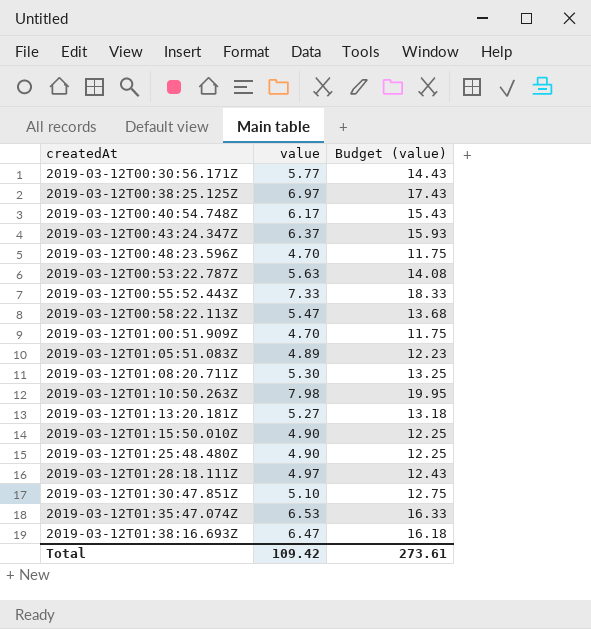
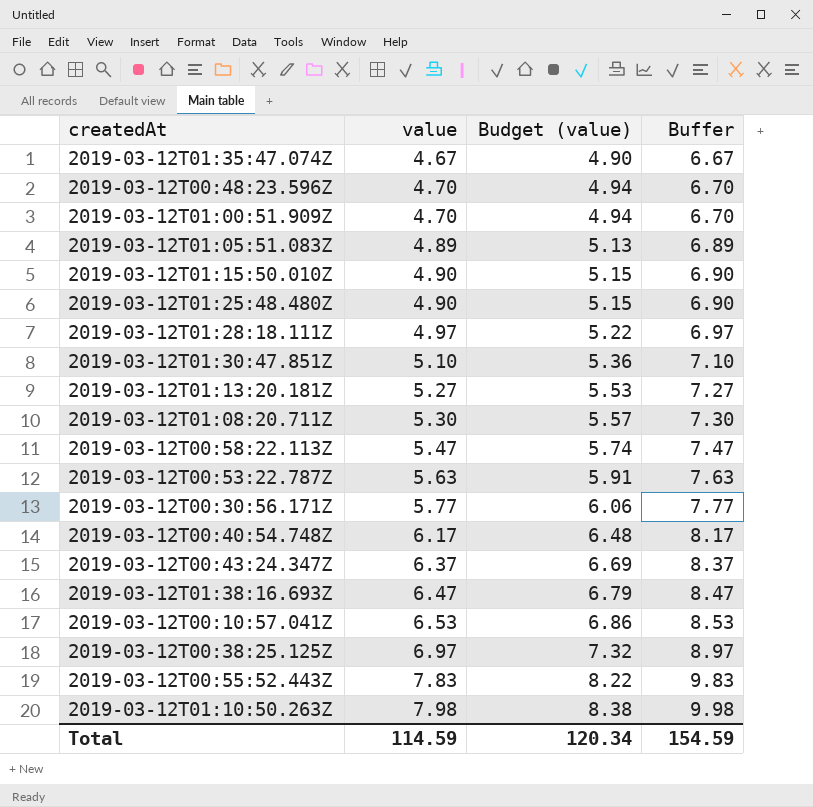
row order: createdAt ascending -> value ascending
column Budget (value) | formula: [value] * 2.5 -> [value] * 1.05
column Buffer | formula: none -> [value] + 2
2019-03-12T01:35:47.074Z | value: 6.53 -> 4.67
row 2019-03-12T00:10:57.041Z: none -> 6.53 | 6.86 | 8.53
2019-03-12T00:55:52.443Z | value: 7.33 -> 7.83
Total | value: 109.42 -> 114.59
Total | Budget (value): 273.61 -> 120.34

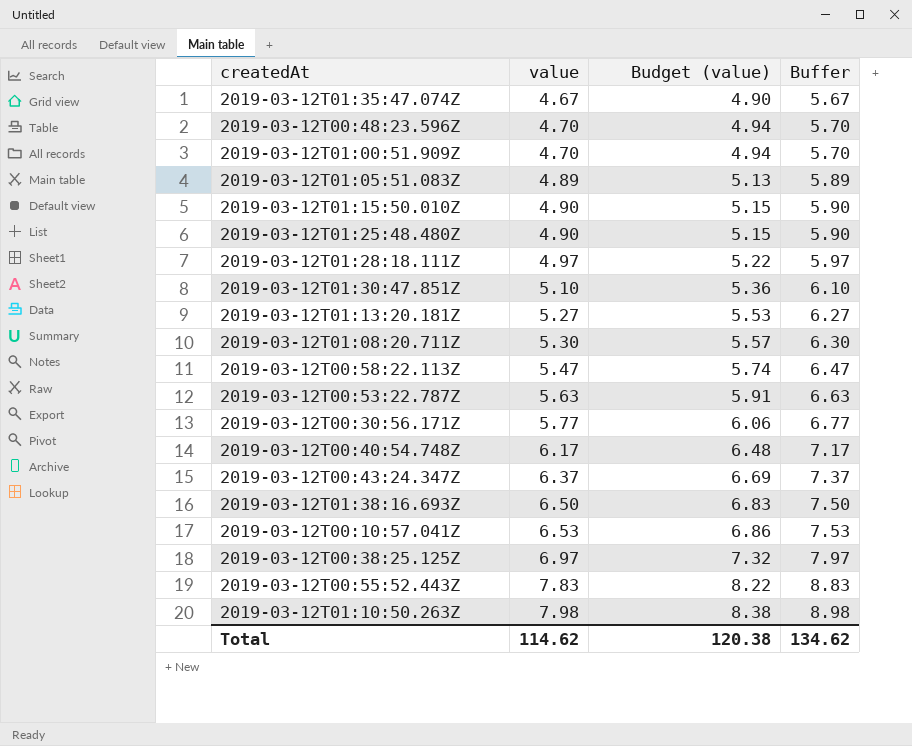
column Buffer | formula: [value] + 2 -> [value] + 1
2019-03-12T01:38:16.693Z | value: 6.47 -> 6.50
2019-03-12T01:38:16.693Z | Budget (value): 6.79 -> 6.83
Total | value: 114.59 -> 114.62
Total | Budget (value): 120.34 -> 120.38
Total | Buffer: 154.59 -> 134.62

